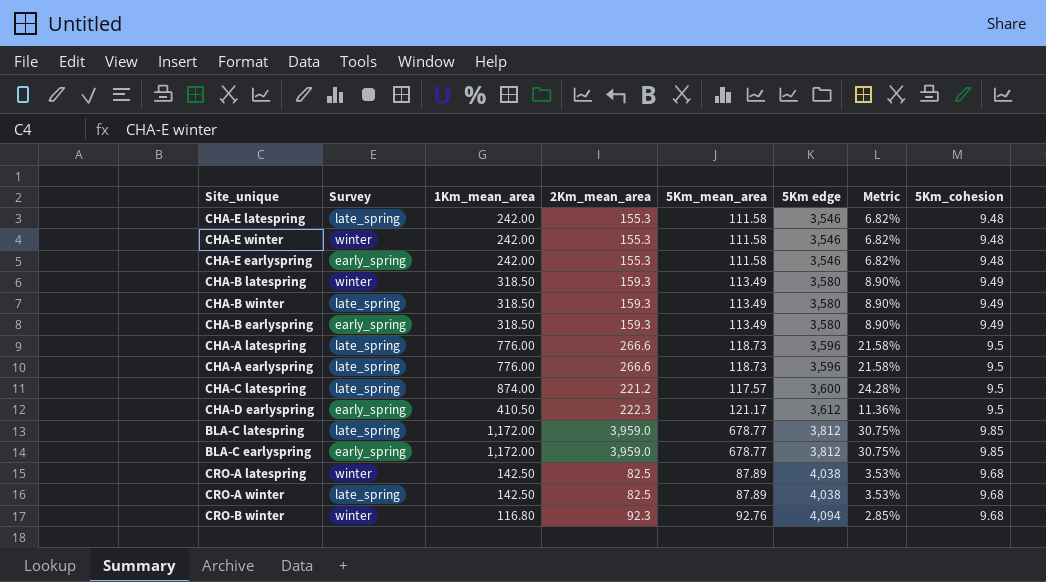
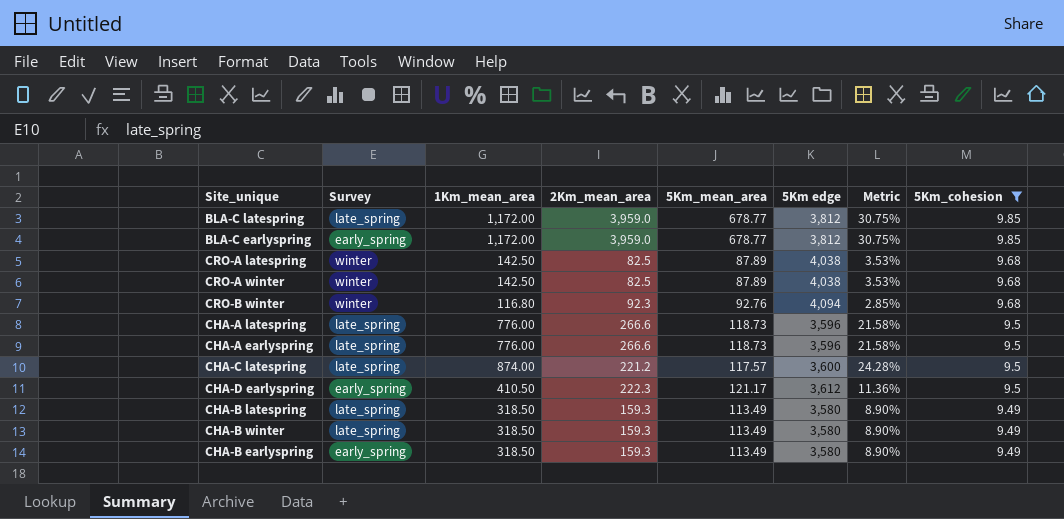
filter: none -> 5Km_cohesion != 9.48
row order: 5Km edge ascending -> 5Km_cohesion descending
CRO-A winter | Survey: late_spring -> winter
CHA-B latespring | Survey: winter -> late_spring

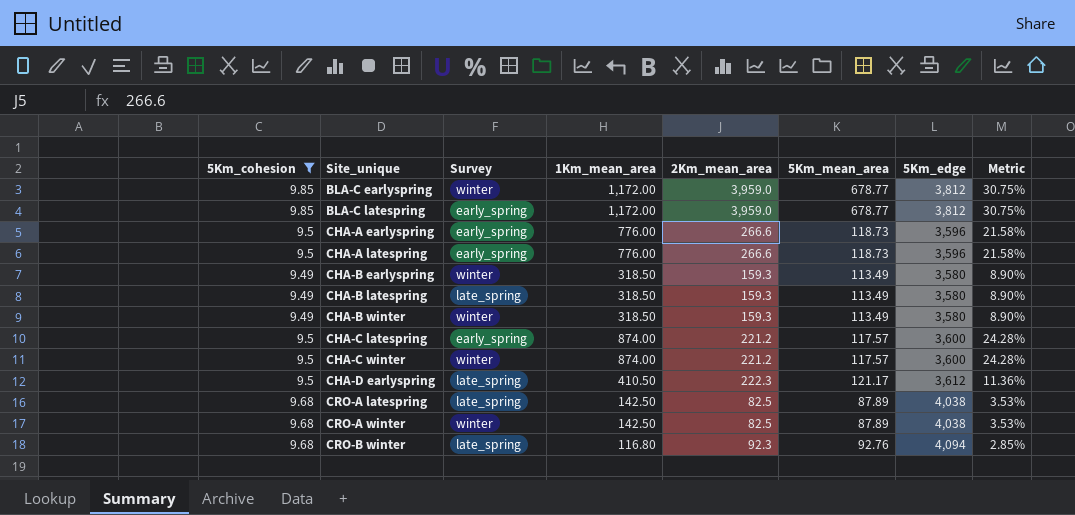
row order: 5Km_cohesion descending -> Site_unique ascending
column 5Km_cohesion | position: 8 -> 1
column name: 5Km edge -> 5Km_edge
BLA-C earlyspring | Survey: early_spring -> winter
BLA-C latespring | Survey: late_spring -> early_spring
CHA-A earlyspring | Survey: late_spring -> early_spring
CHA-A latespring | Survey: late_spring -> early_spring
CHA-B earlyspring | Survey: early_spring -> winter
CHA-B winter | Survey: late_spring -> winter
CHA-C latespring | Survey: late_spring -> early_spring
row CHA-C winter: none -> 9.5 | winter | 874.00 | 221.2 | 117.57 | 3,600 | 24.28%
CHA-D earlyspring | Survey: early_spring -> late_spring
CRO-A latespring | Survey: winter -> late_spring
CRO-B winter | Survey: winter -> late_spring

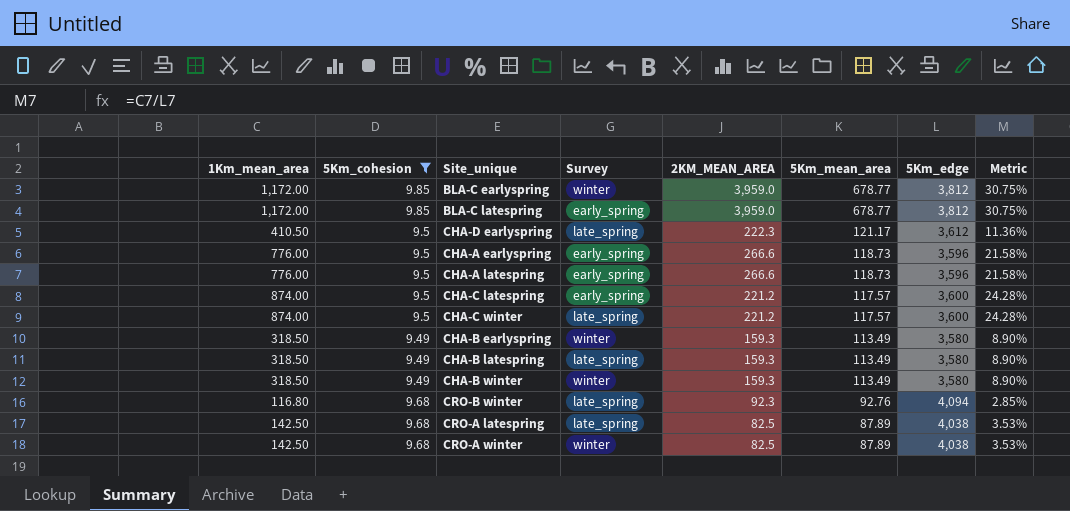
row order: Site_unique ascending -> 5Km_mean_area descending
column 1Km_mean_area | position: 4 -> 1
column name: 2Km_mean_area -> 2KM_MEAN_AREA
CHA-C winter | Survey: winter -> late_spring

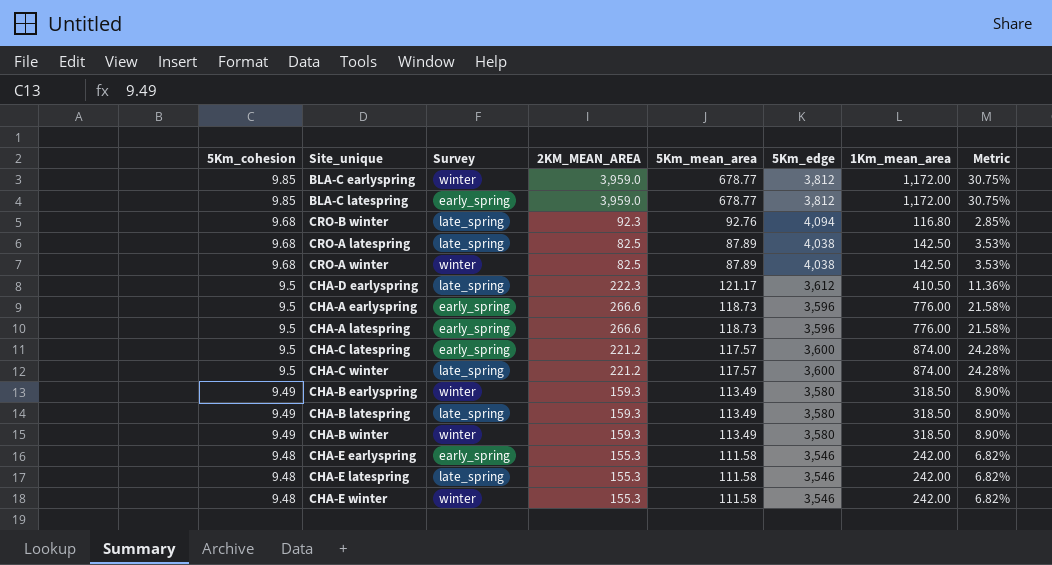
filter: 5Km_cohesion != 9.48 -> none
row order: 5Km_mean_area descending -> 5Km_cohesion descending
column 1Km_mean_area | position: 1 -> 7

